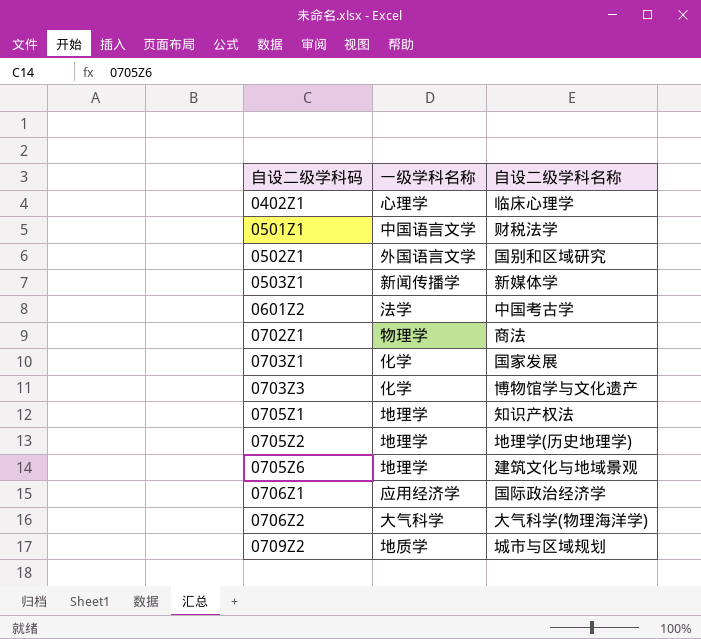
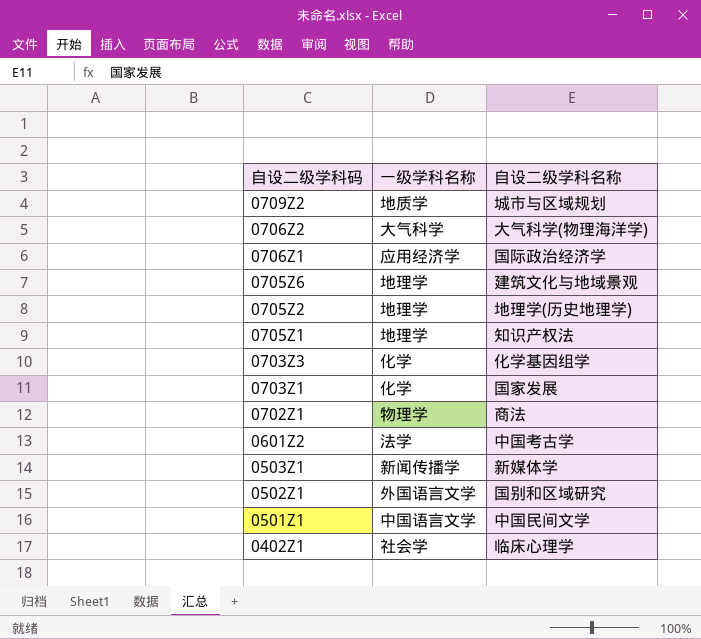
row order: 自设二级学科码 ascending -> 自设二级学科码 descending
0703Z3 | 自设二级学科名称: 博物馆学与文化遗产 -> 化学基因组学
0501Z1 | 自设二级学科名称: 财税法学 -> 中国民间文学
0402Z1 | 一级学科名称: 心理学 -> 社会学

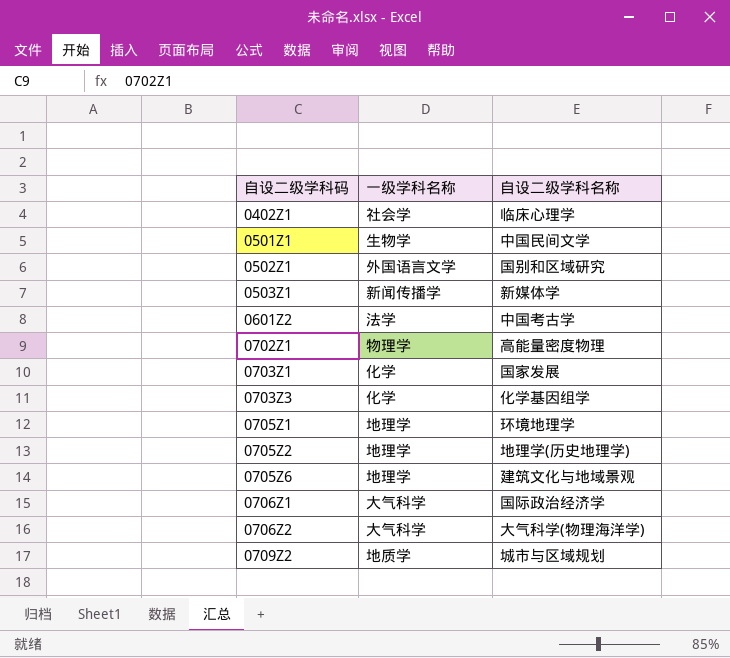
row order: 自设二级学科码 descending -> 自设二级学科码 ascending
0501Z1 | 一级学科名称: 中国语言文学 -> 生物学
0702Z1 | 自设二级学科名称: 商法 -> 高能量密度物理
0705Z1 | 自设二级学科名称: 知识产权法 -> 环境地理学
0706Z1 | 一级学科名称: 应用经济学 -> 大气科学

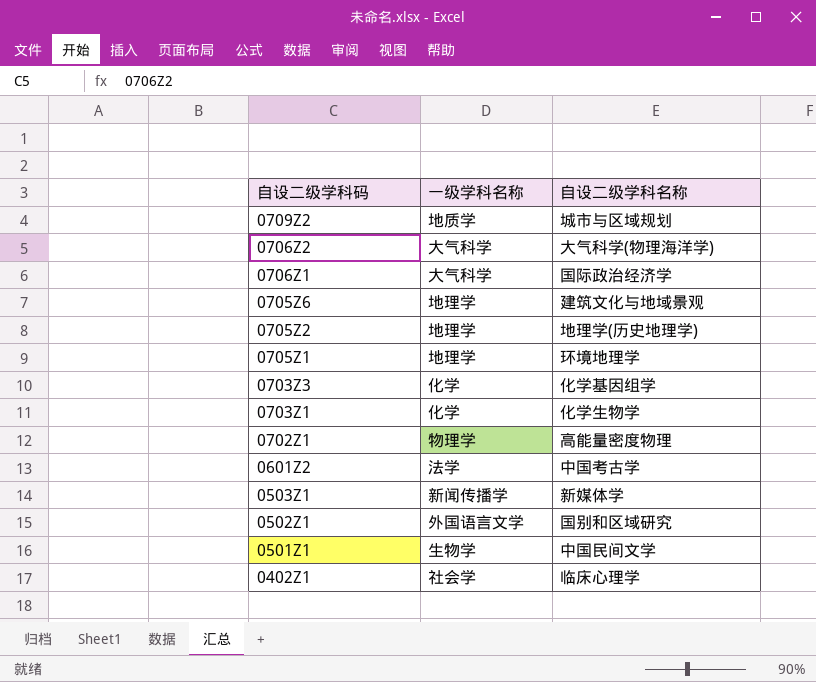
row order: 自设二级学科码 ascending -> 自设二级学科码 descending
0703Z1 | 自设二级学科名称: 国家发展 -> 化学生物学

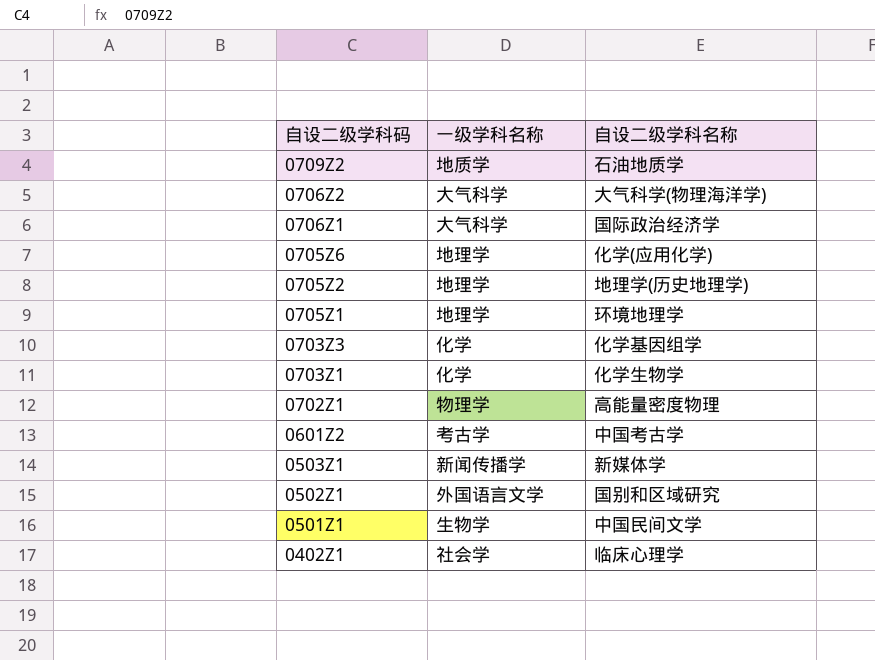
0709Z2 | 自设二级学科名称: 城市与区域规划 -> 石油地质学
0705Z6 | 自设二级学科名称: 建筑文化与地域景观 -> 化学(应用化学)
0601Z2 | 一级学科名称: 法学 -> 考古学

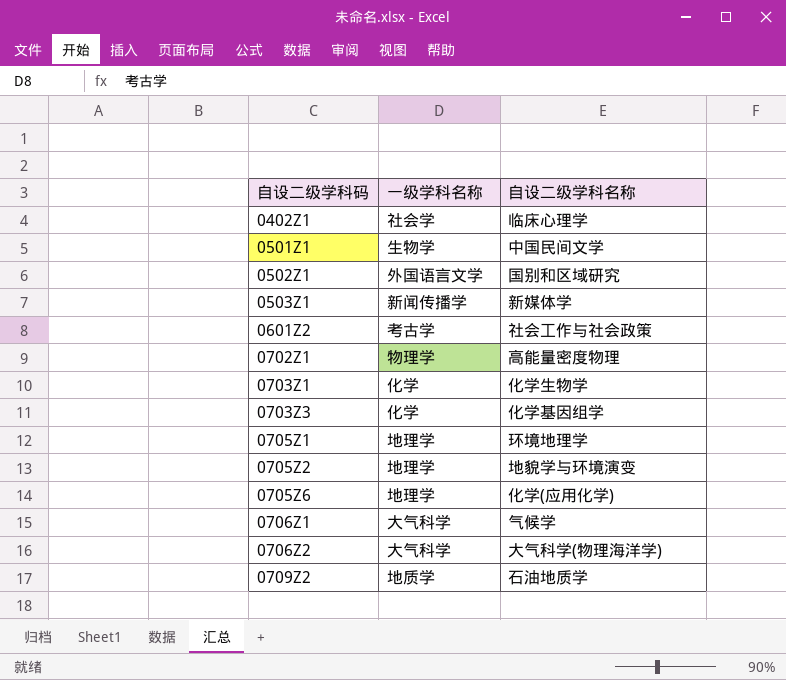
row order: 自设二级学科码 descending -> 自设二级学科码 ascending
0601Z2 | 自设二级学科名称: 中国考古学 -> 社会工作与社会政策
0705Z2 | 自设二级学科名称: 地理学(历史地理学) -> 地貌学与环境演变
0706Z1 | 自设二级学科名称: 国际政治经济学 -> 气候学

